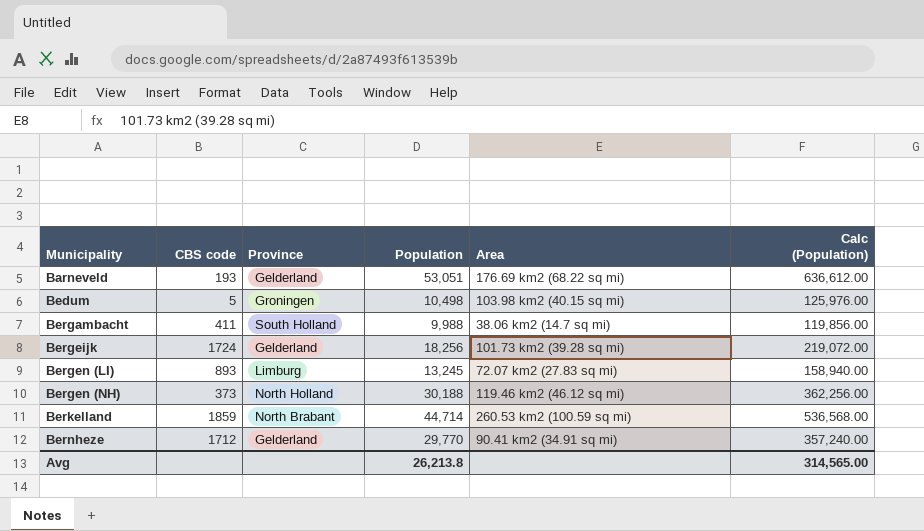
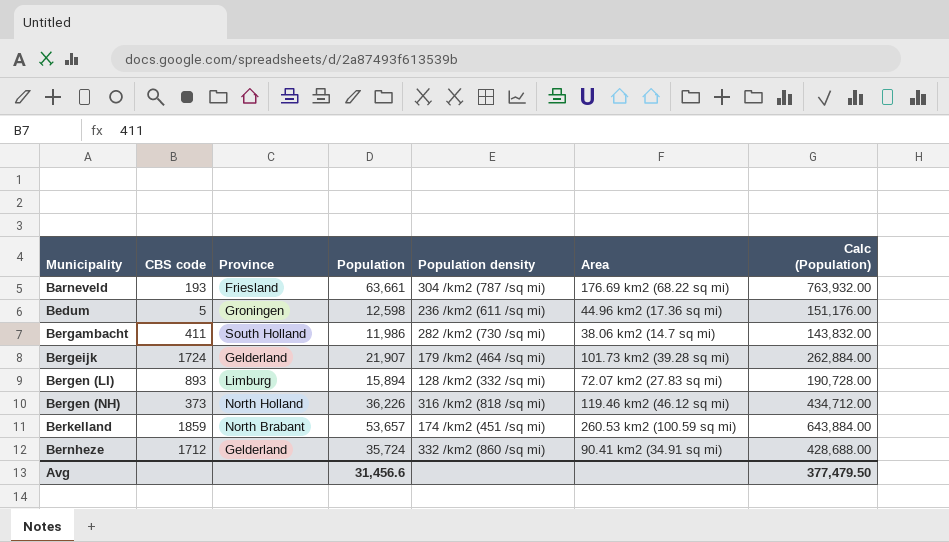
column Population density | position: none -> 5
Barneveld | Province: Gelderland -> Friesland
Barneveld | Population: 53,051 -> 63,661
Barneveld | Calc (Population): 636,612.00 -> 763,932.00
Bedum | Population: 10,498 -> 12,598
Bedum | Area: 103.98 km2 (40.15 sq mi) -> 44.96 km2 (17.36 sq mi)
Bedum | Calc (Population): 125,976.00 -> 151,176.00
Bergambacht | Population: 9,988 -> 11,986
Bergambacht | Calc (Population): 119,856.00 -> 143,832.00
Bergeijk | Population: 18,256 -> 21,907
Bergeijk | Calc (Population): 219,072.00 -> 262,884.00
Bergen (LI) | Population: 13,245 -> 15,894
Bergen (LI) | Calc (Population): 158,940.00 -> 190,728.00
Bergen (NH) | Population: 30,188 -> 36,226
Bergen (NH) | Calc (Population): 362,256.00 -> 434,712.00
Berkelland | Population: 44,714 -> 53,657
Berkelland | Calc (Population): 536,568.00 -> 643,884.00
Bernheze | Population: 29,770 -> 35,724
Bernheze | Calc (Population): 357,240.00 -> 428,688.00
Avg | Population: 26,213.8 -> 31,456.6
Avg | Calc (Population): 314,565.00 -> 377,479.50

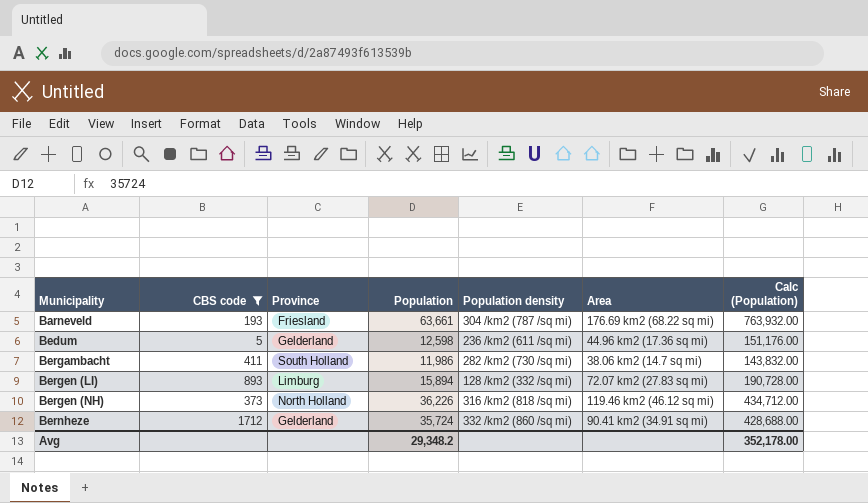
filter: none -> CBS code <= 1712
Bedum | Province: Groningen -> Gelderland
Avg | Population: 31,456.6 -> 29,348.2
Avg | Calc (Population): 377,479.50 -> 352,178.00

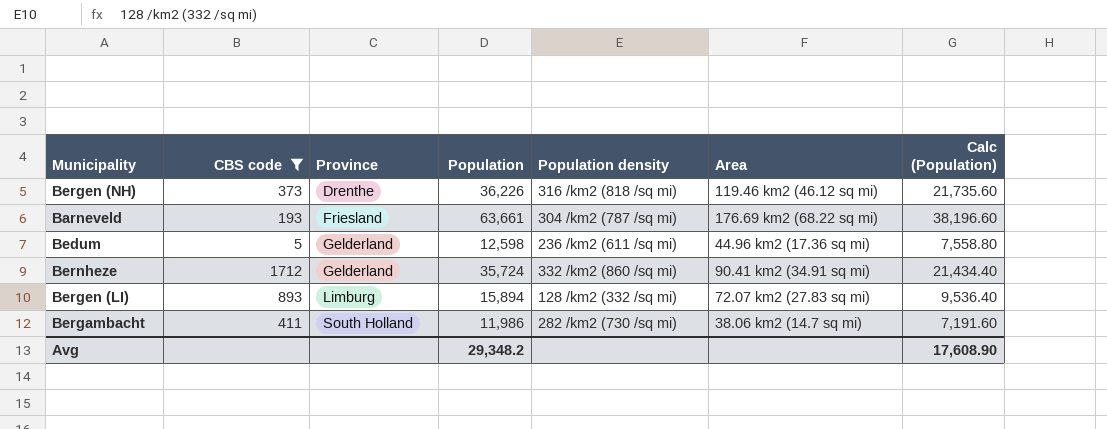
row order: Municipality ascending -> Province ascending
column Calc (Population) | formula: [Population] * 12 -> [Population] * 0.6
Bergen (NH) | Province: North Holland -> Drenthe
Avg | Calc (Population): 352,178.00 -> 17,608.90

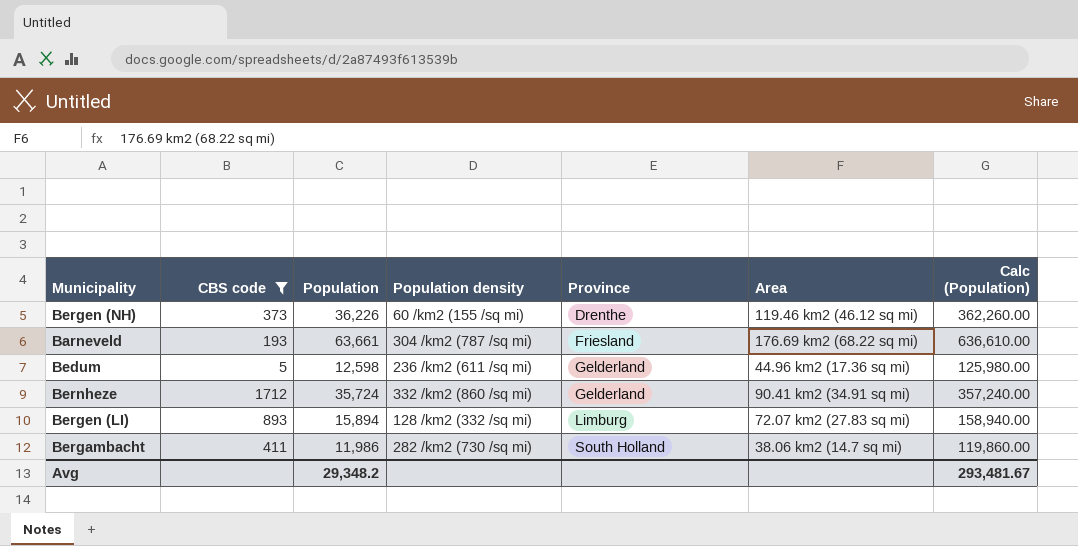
column Province | position: 3 -> 5
column Calc (Population) | formula: [Population] * 0.6 -> [Population] * 10
Bergen (NH) | Population density: 316 /km2 (818 /sq mi) -> 60 /km2 (155 /sq mi)
Avg | Calc (Population): 17,608.90 -> 293,481.67

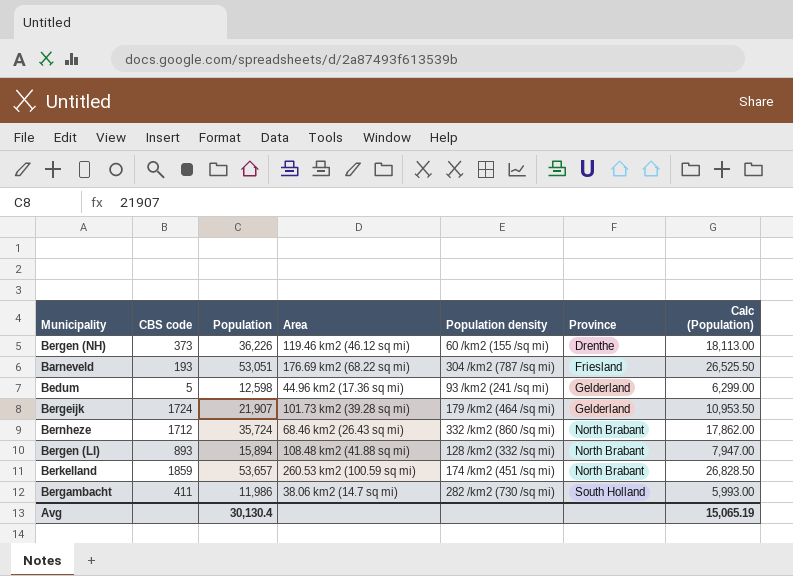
filter: CBS code <= 1712 -> none
column Area | position: 6 -> 4
column Calc (Population) | formula: [Population] * 10 -> [Population] * 0.5
Barneveld | Population: 63,661 -> 53,051
Bedum | Population density: 236 /km2 (611 /sq mi) -> 93 /km2 (241 /sq mi)
Bernheze | Area: 90.41 km2 (34.91 sq mi) -> 68.46 km2 (26.43 sq mi)
Bernheze | Province: Gelderland -> North Brabant
Bergen (LI) | Area: 72.07 km2 (27.83 sq mi) -> 108.48 km2 (41.88 sq mi)
Bergen (LI) | Province: Limburg -> North Brabant
Avg | Population: 29,348.2 -> 30,130.4
Avg | Calc (Population): 293,481.67 -> 15,065.19

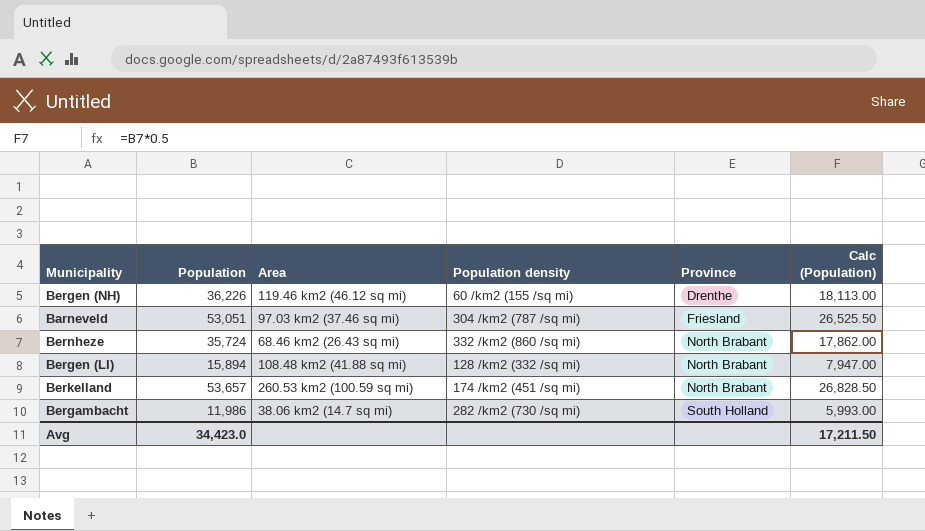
column CBS code | position: 2 -> none
row Bedum: 5 | 12,598 | 44.96 km2 (17.36 sq mi) | 93 /km2 (241 /sq mi) | Gelderland | 6,299.00 -> none
row Bergeijk: 1724 | 21,907 | 101.73 km2 (39.28 sq mi) | 179 /km2 (464 /sq mi) | Gelderland | 10,953.50 -> none
Barneveld | Area: 176.69 km2 (68.22 sq mi) -> 97.03 km2 (37.46 sq mi)
Avg | Population: 30,130.4 -> 34,423.0
Avg | Calc (Population): 15,065.19 -> 17,211.50

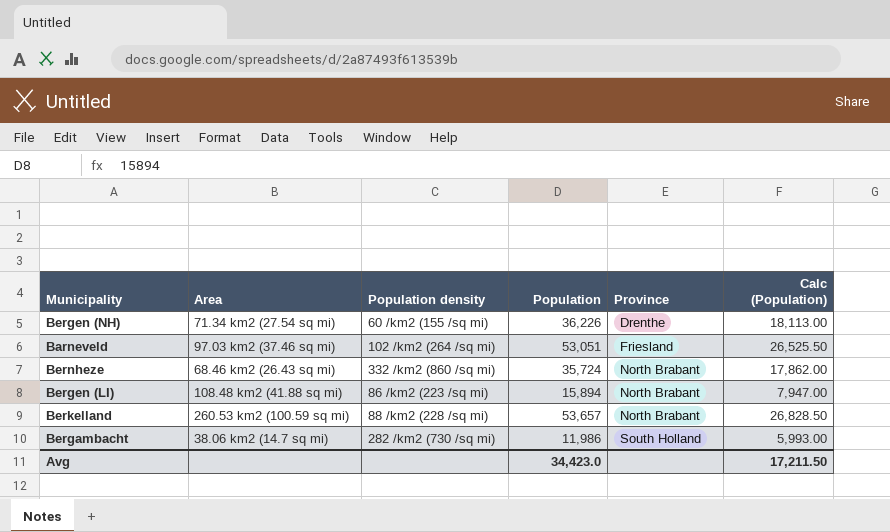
column Population | position: 2 -> 4
Bergen (NH) | Area: 119.46 km2 (46.12 sq mi) -> 71.34 km2 (27.54 sq mi)
Barneveld | Population density: 304 /km2 (787 /sq mi) -> 102 /km2 (264 /sq mi)
Bergen (LI) | Population density: 128 /km2 (332 /sq mi) -> 86 /km2 (223 /sq mi)
Berkelland | Population density: 174 /km2 (451 /sq mi) -> 88 /km2 (228 /sq mi)

